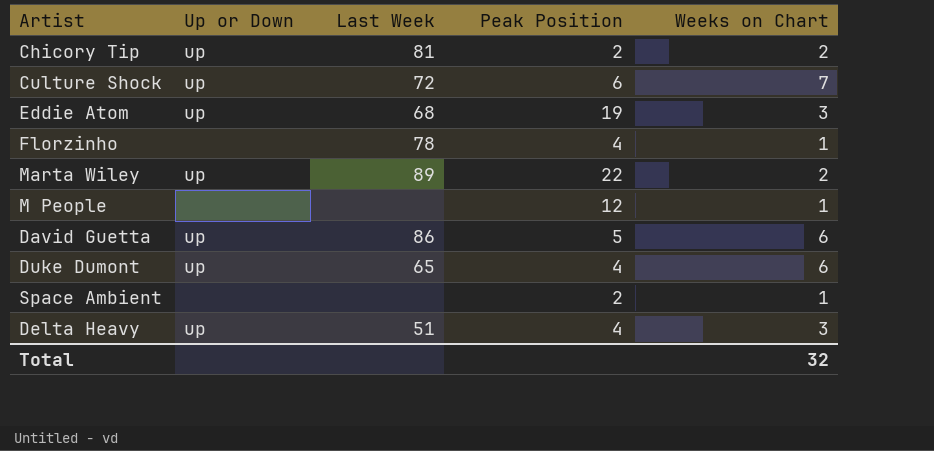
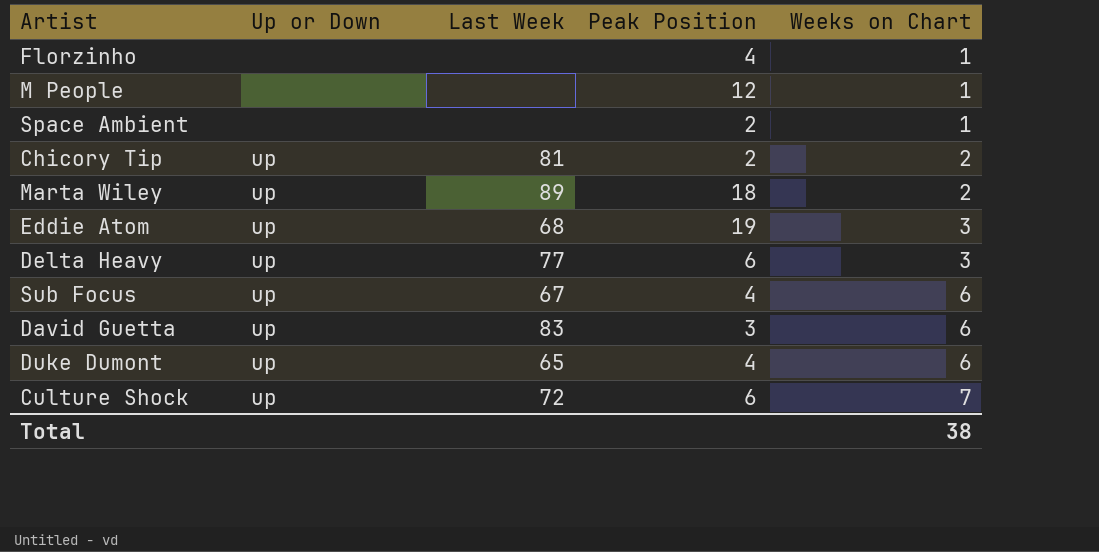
row order: none -> Weeks on Chart ascending
Florzinho | Last Week: 78 -> none
Marta Wiley | Peak Position: 22 -> 18
Delta Heavy | Last Week: 51 -> 77
Delta Heavy | Peak Position: 4 -> 6
row Sub Focus: none -> up | 67 | 4 | 6
David Guetta | Last Week: 86 -> 83
David Guetta | Peak Position: 5 -> 3
Total | Weeks on Chart: 32 -> 38

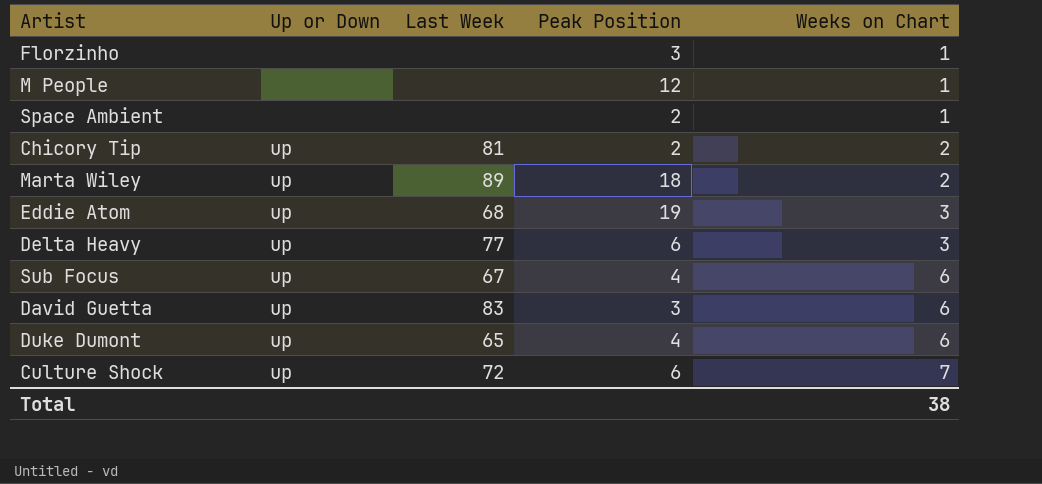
Florzinho | Peak Position: 4 -> 3

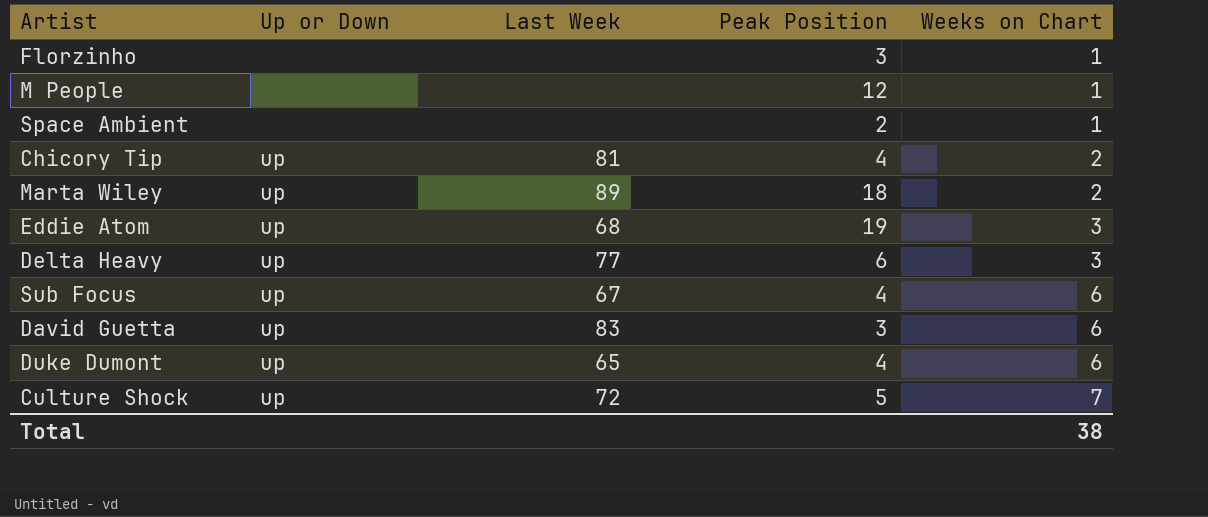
Chicory Tip | Peak Position: 2 -> 4
Culture Shock | Peak Position: 6 -> 5

